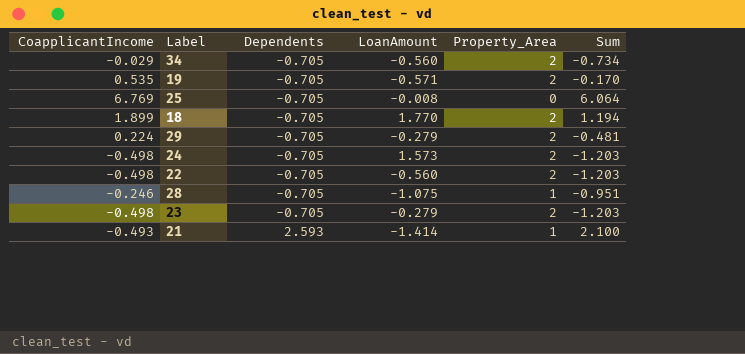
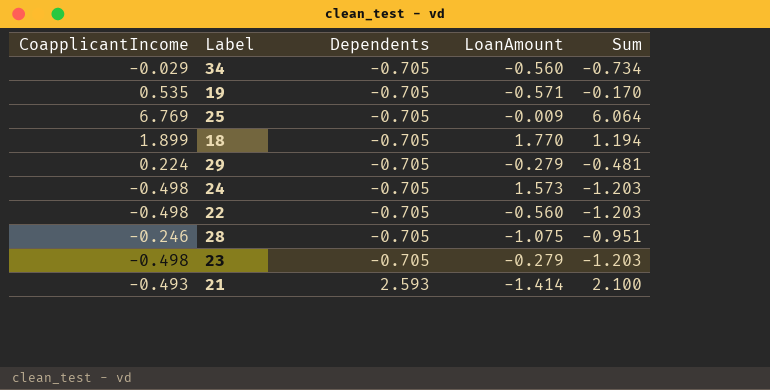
column Property_Area | position: 5 -> none
25 | LoanAmount: -0.008 -> -0.009

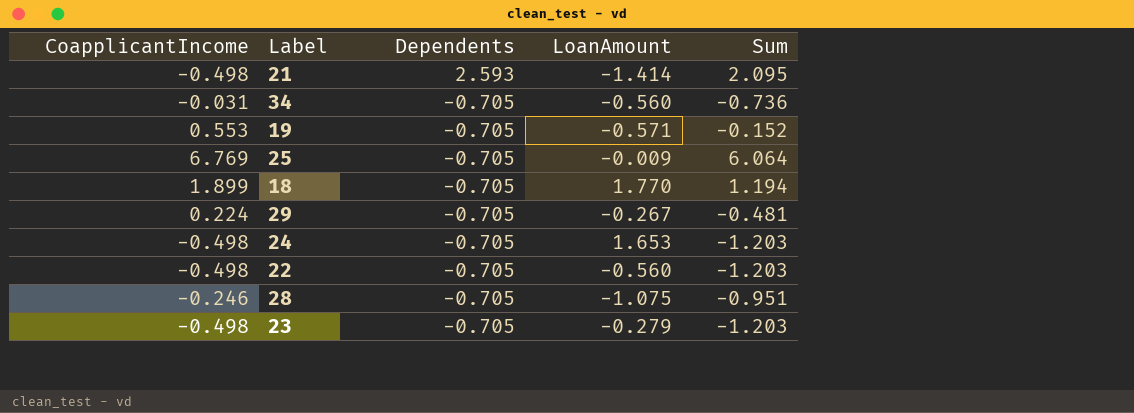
row order: Dependents ascending -> Dependents descending
21 | CoapplicantIncome: -0.493 -> -0.498
21 | Sum: 2.100 -> 2.095
34 | CoapplicantIncome: -0.029 -> -0.031
34 | Sum: -0.734 -> -0.736
19 | CoapplicantIncome: 0.535 -> 0.553
19 | Sum: -0.170 -> -0.152
29 | LoanAmount: -0.279 -> -0.267
24 | LoanAmount: 1.573 -> 1.653

